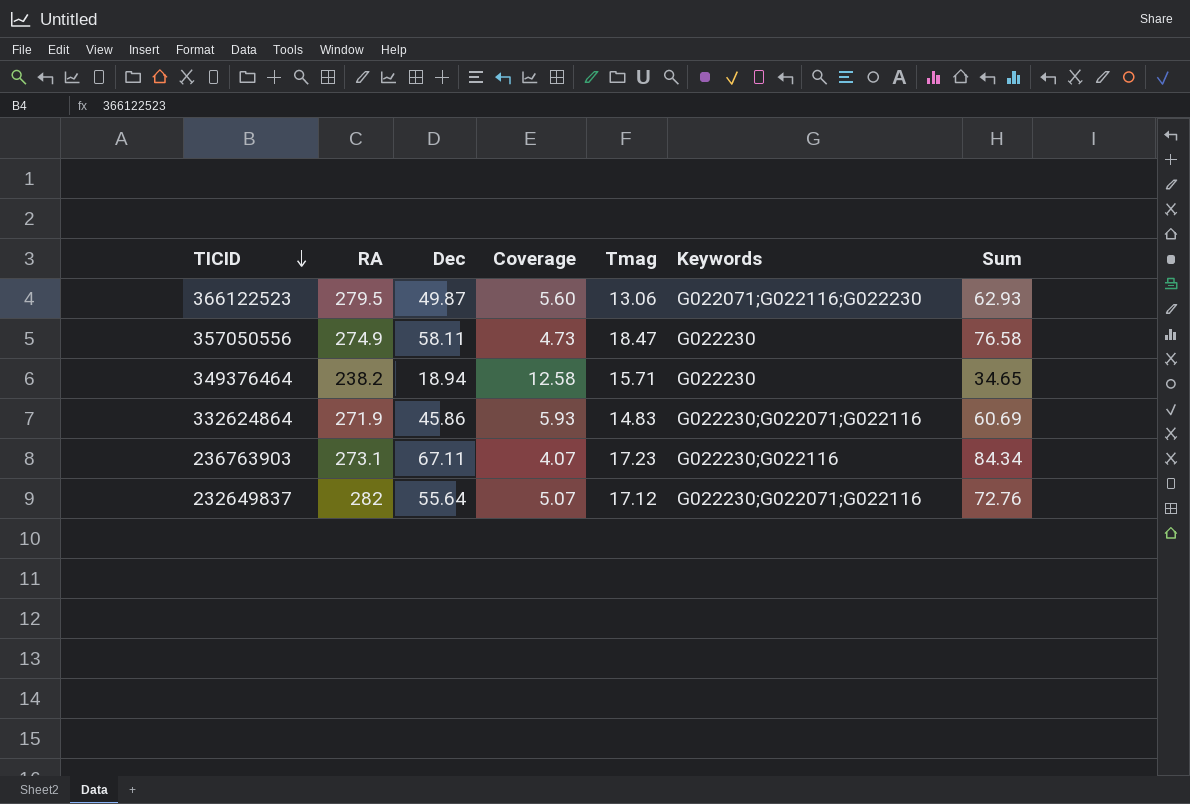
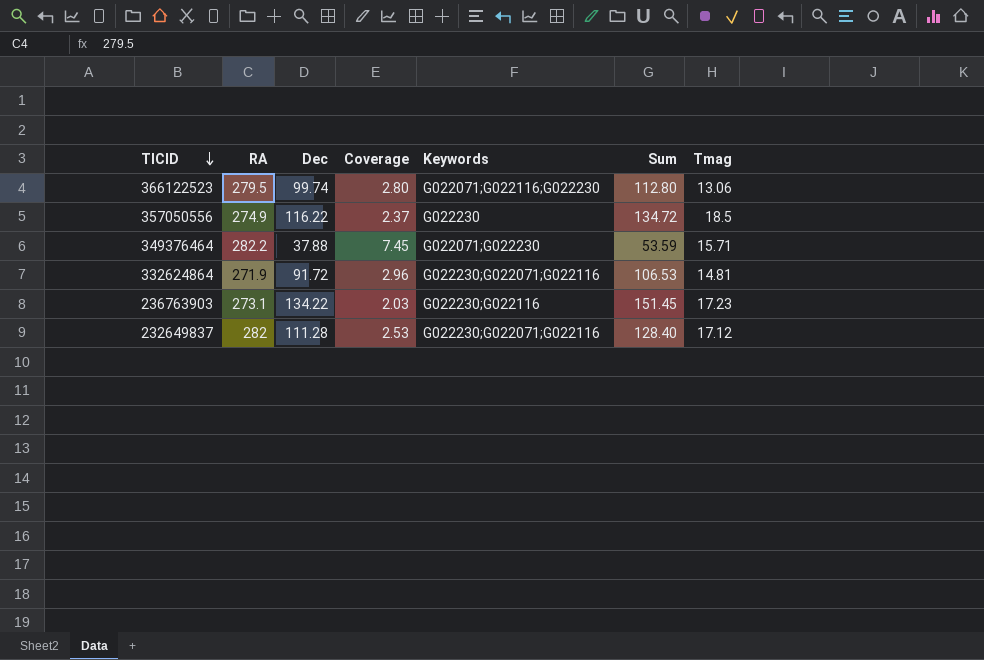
column Tmag | position: 5 -> 7
366122523 | Dec: 49.87 -> 99.74
366122523 | Coverage: 5.60 -> 2.80
366122523 | Sum: 62.93 -> 112.80
357050556 | Dec: 58.11 -> 116.22
357050556 | Coverage: 4.73 -> 2.37
357050556 | Sum: 76.58 -> 134.72
357050556 | Tmag: 18.47 -> 18.5
349376464 | RA: 238.2 -> 282.2
349376464 | Dec: 18.94 -> 37.88
349376464 | Coverage: 12.58 -> 7.45
349376464 | Keywords: G022230 -> G022071;G022230
349376464 | Sum: 34.65 -> 53.59
332624864 | Dec: 45.86 -> 91.72
332624864 | Coverage: 5.93 -> 2.96
332624864 | Sum: 60.69 -> 106.53
332624864 | Tmag: 14.83 -> 14.81
236763903 | Dec: 67.11 -> 134.22
236763903 | Coverage: 4.07 -> 2.03
236763903 | Sum: 84.34 -> 151.45
232649837 | Dec: 55.64 -> 111.28
232649837 | Coverage: 5.07 -> 2.53
232649837 | Sum: 72.76 -> 128.40

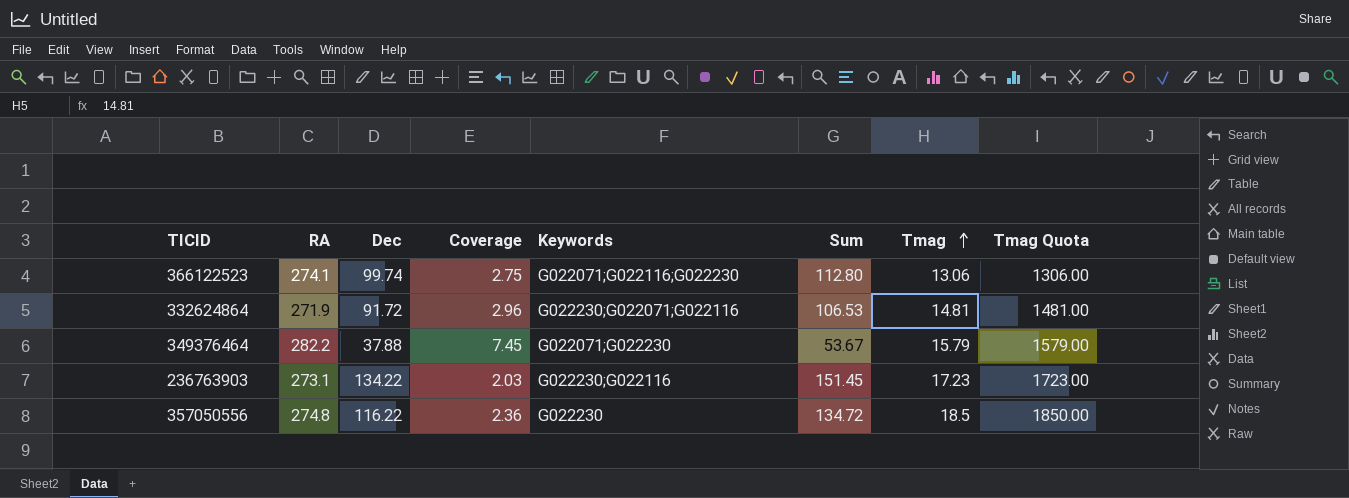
row order: TICID descending -> Tmag ascending
column Tmag Quota | formula: none -> [Tmag] * 100
row 232649837: 282 | 111.28 | 2.53 | G022230;G022071;G022116 | 128.40 | 17.12 -> none
366122523 | RA: 279.5 -> 274.1
366122523 | Coverage: 2.80 -> 2.75
349376464 | Sum: 53.59 -> 53.67
349376464 | Tmag: 15.71 -> 15.79
357050556 | RA: 274.9 -> 274.8
357050556 | Coverage: 2.37 -> 2.36

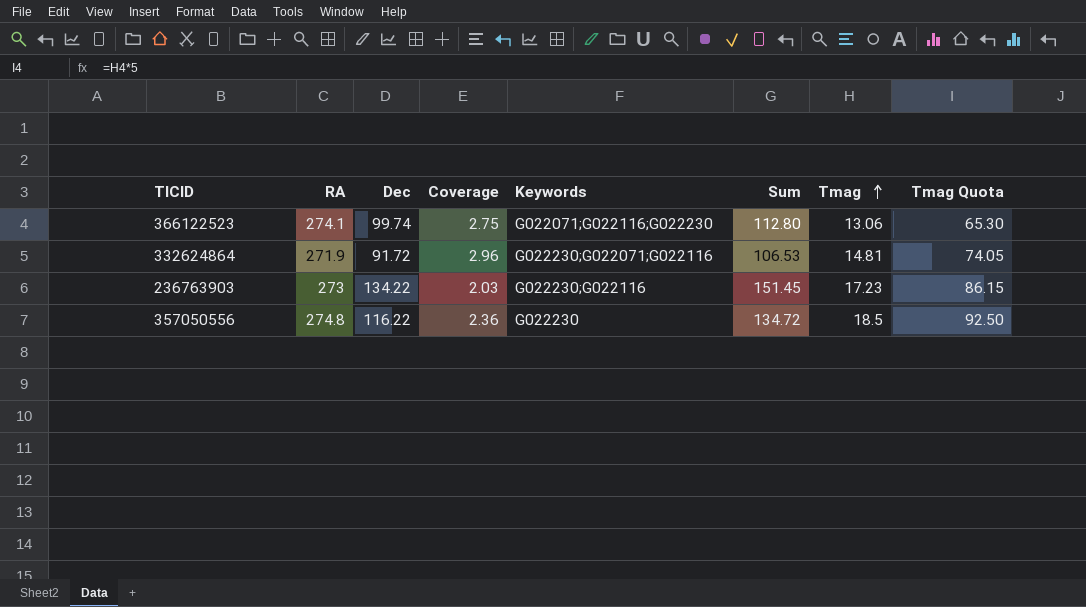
column Tmag Quota | formula: [Tmag] * 100 -> [Tmag] * 5
row 349376464: 282.2 | 37.88 | 7.45 | G022071;G022230 | 53.67 | 15.79 | 1579.00 -> none
236763903 | RA: 273.1 -> 273

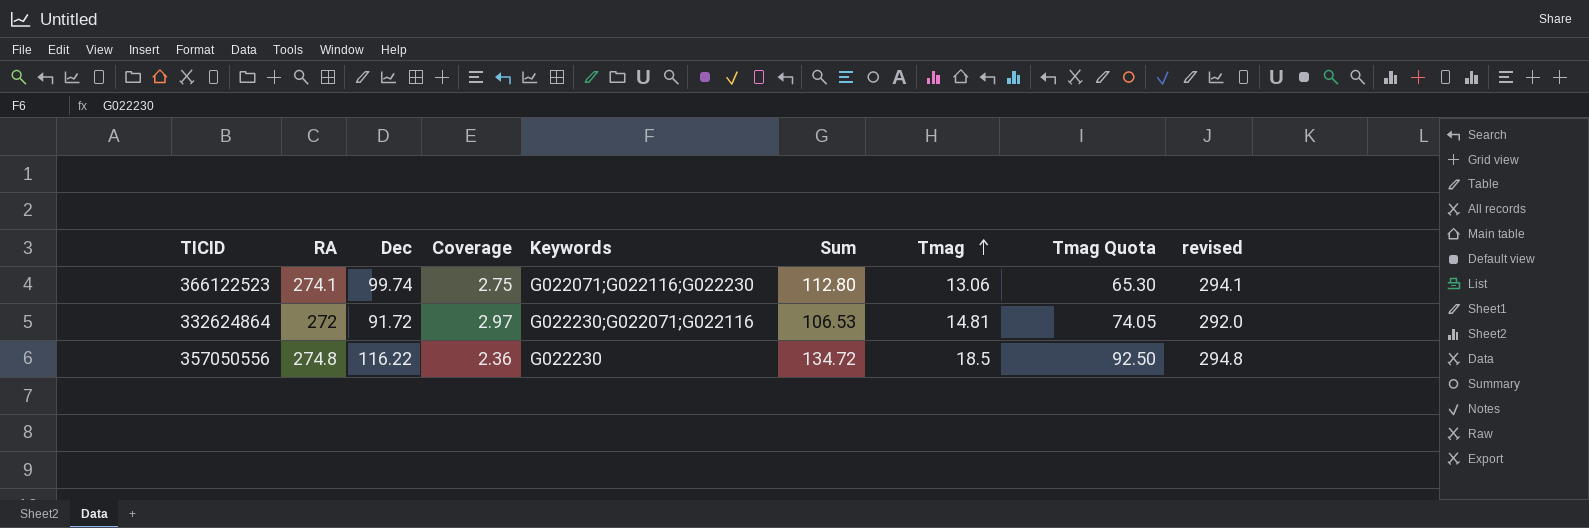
column revised | formula: none -> [RA] + 20
row 236763903: 273 | 134.22 | 2.03 | G022230;G022116 | 151.45 | 17.23 | 86.15 -> none
332624864 | RA: 271.9 -> 272
332624864 | Coverage: 2.96 -> 2.97

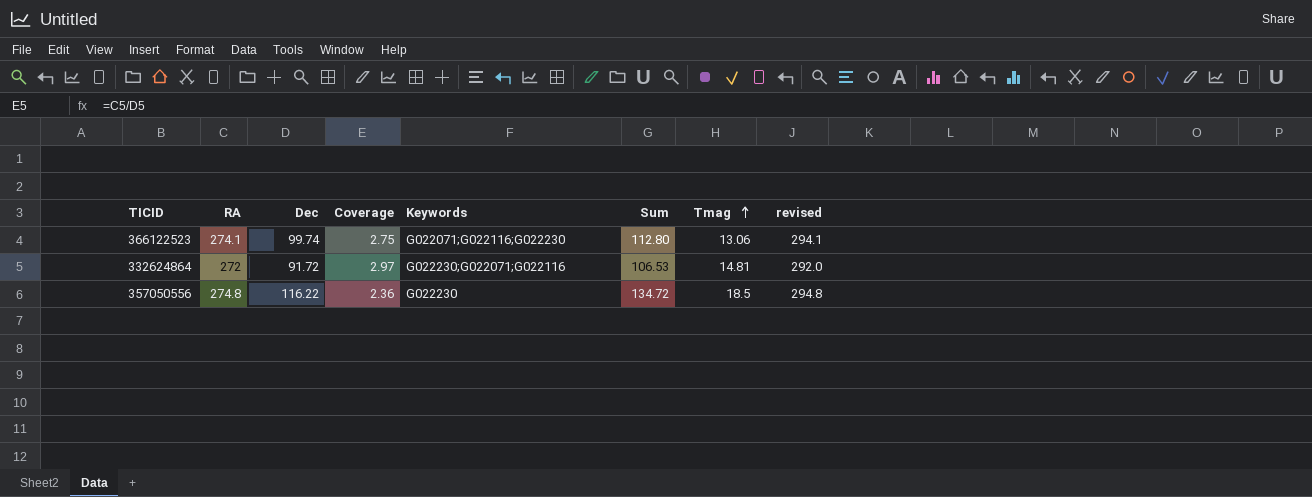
column Tmag Quota | formula: [Tmag] * 5 -> none

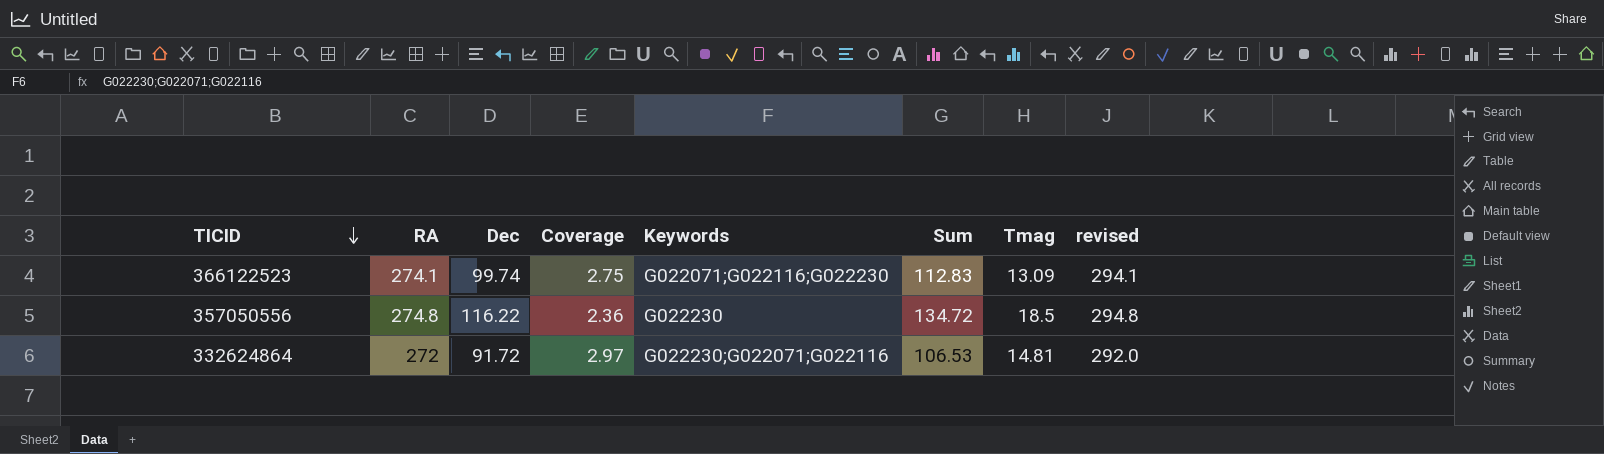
row order: Tmag ascending -> TICID descending
366122523 | Sum: 112.80 -> 112.83
366122523 | Tmag: 13.06 -> 13.09

